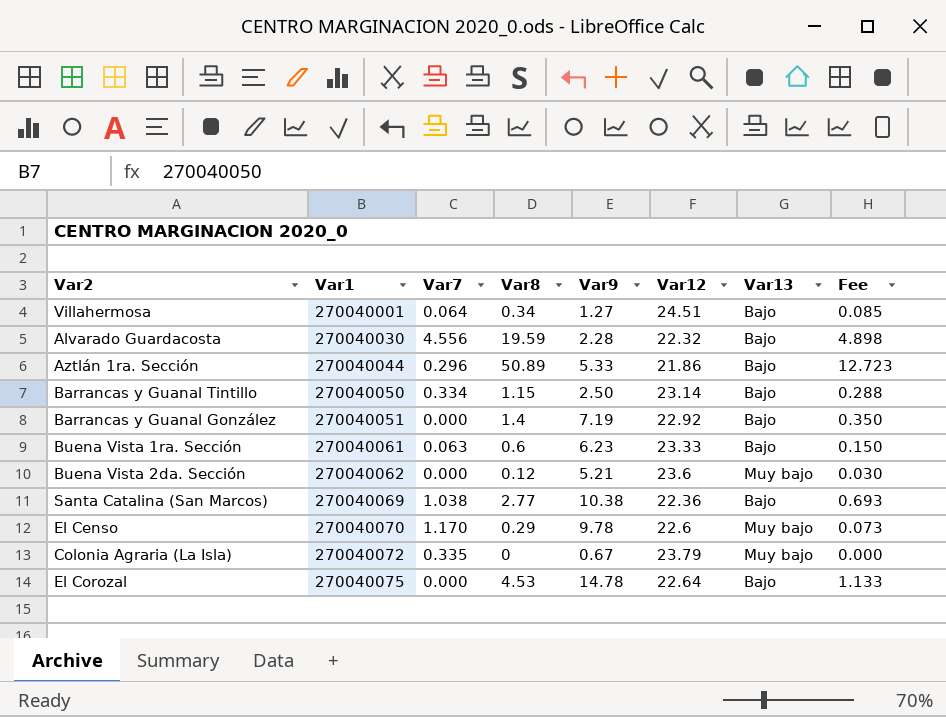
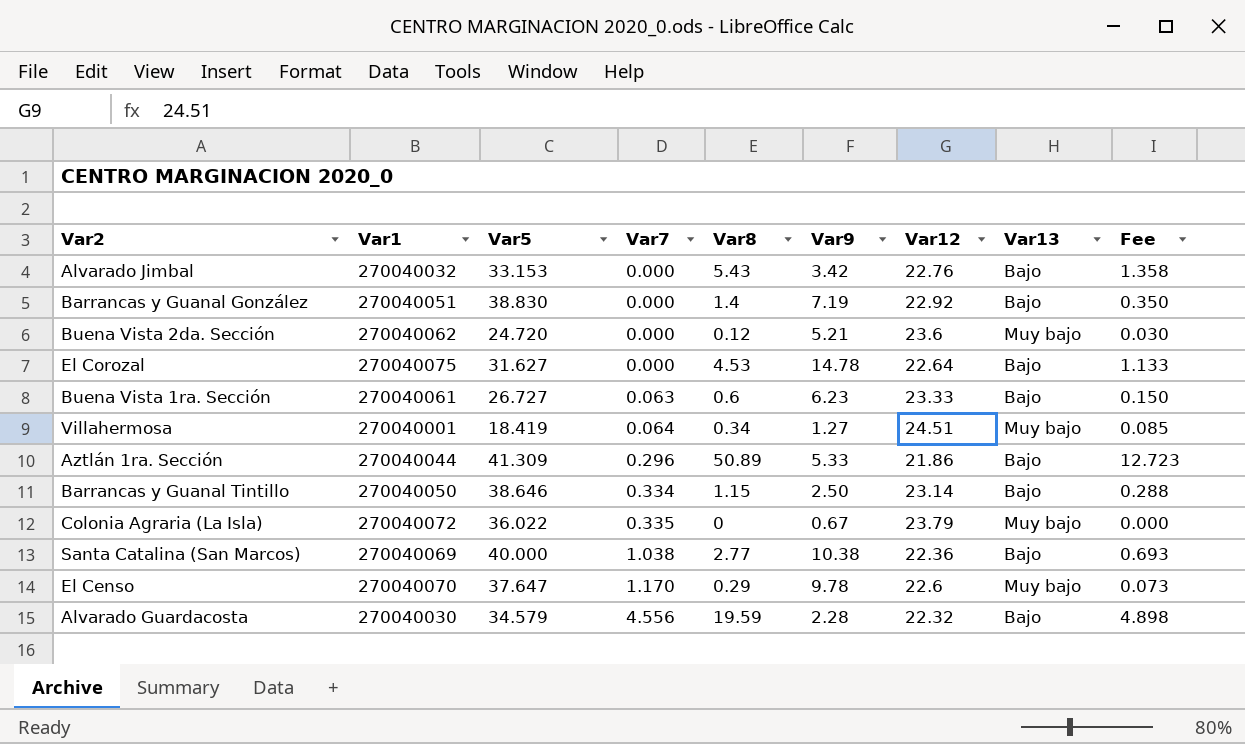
row order: Var1 ascending -> Var7 ascending
column Var5 | position: none -> 3
row Alvarado Jimbal: none -> 270040032 | 33.153 | 0.000 | 5.43 | 3.42 | 22.76 | Bajo | 1.358
Villahermosa | Var13: Bajo -> Muy bajo

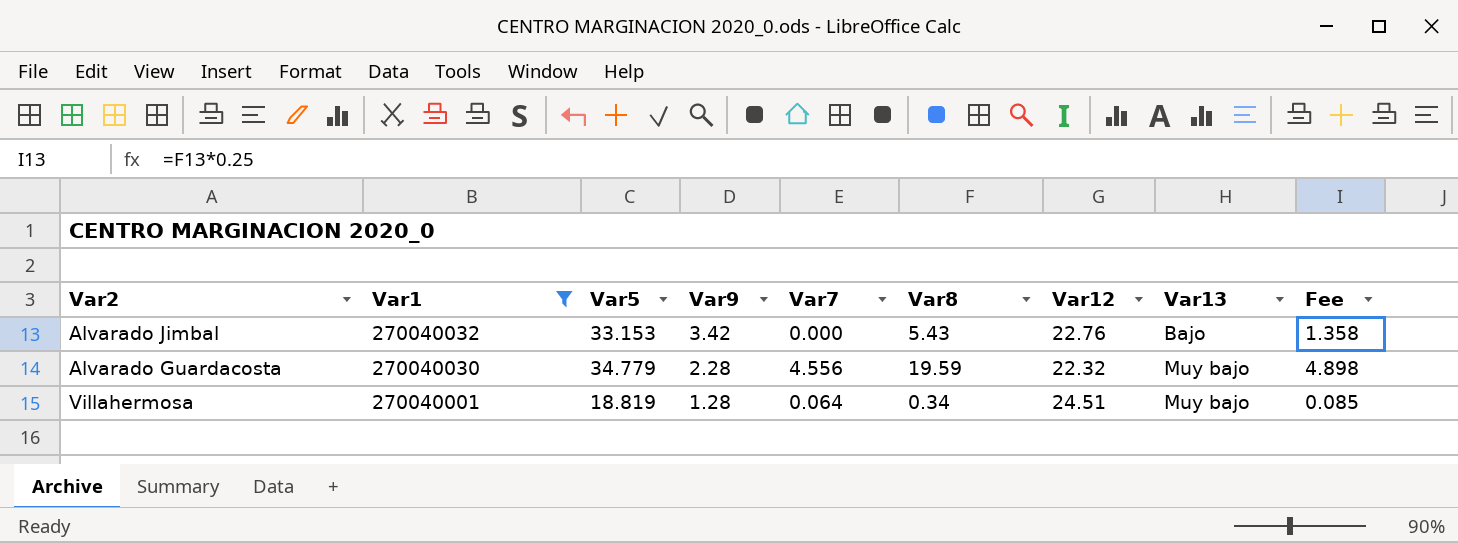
filter: none -> Var1 <= 270040032
row order: Var7 ascending -> Var1 descending
column Var9 | position: 6 -> 4
Alvarado Guardacosta | Var5: 34.579 -> 34.779
Alvarado Guardacosta | Var13: Bajo -> Muy bajo
Villahermosa | Var5: 18.419 -> 18.819
Villahermosa | Var9: 1.27 -> 1.28

